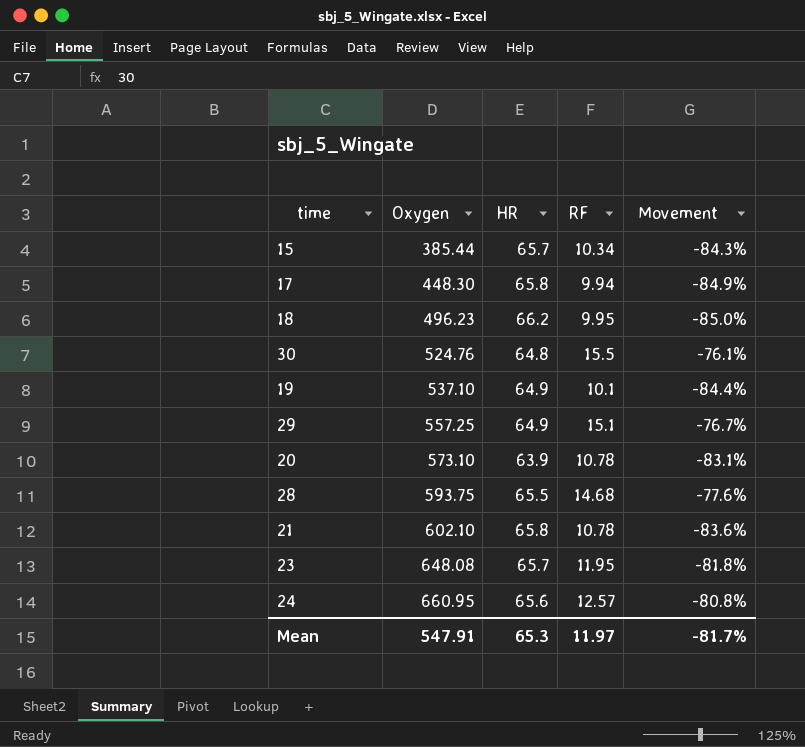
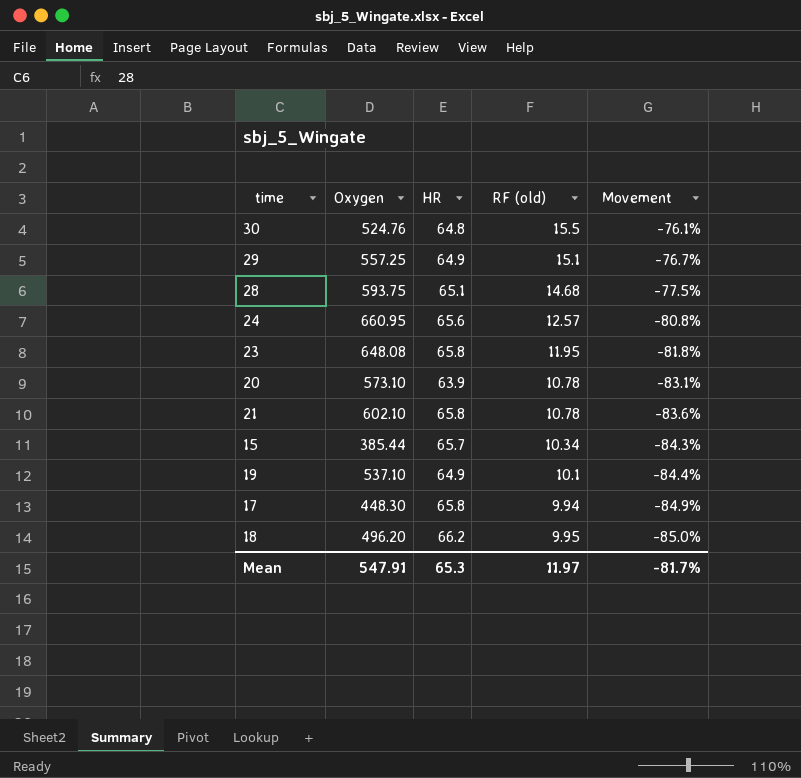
row order: Oxygen ascending -> Movement descending
column name: RF -> RF (old)
28 | HR: 65.5 -> 65.1
28 | Movement: -77.6% -> -77.5%
23 | HR: 65.7 -> 65.8
18 | Oxygen: 496.23 -> 496.20

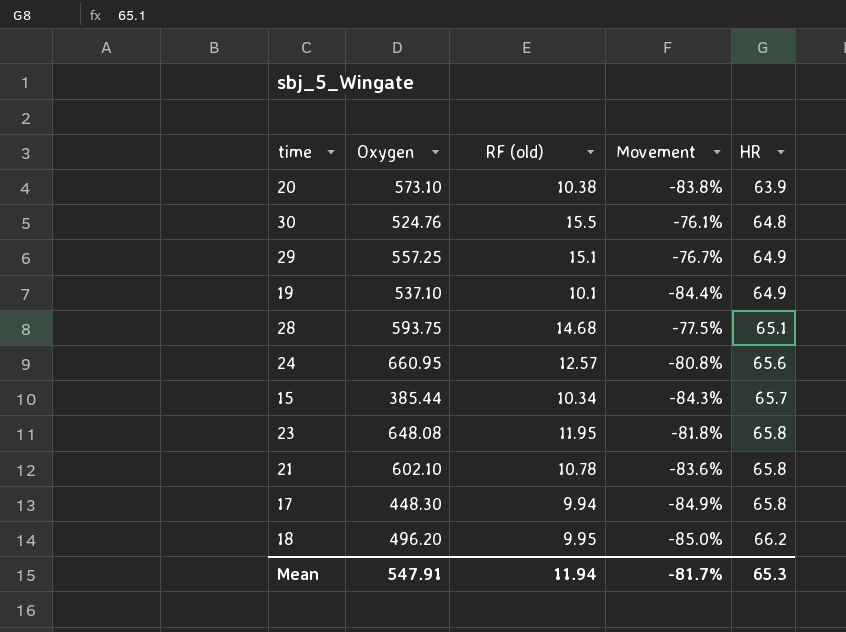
row order: Movement descending -> HR ascending
column HR | position: 3 -> 5
20 | RF (old): 10.78 -> 10.38
20 | Movement: -83.1% -> -83.8%
Mean | RF (old): 11.97 -> 11.94

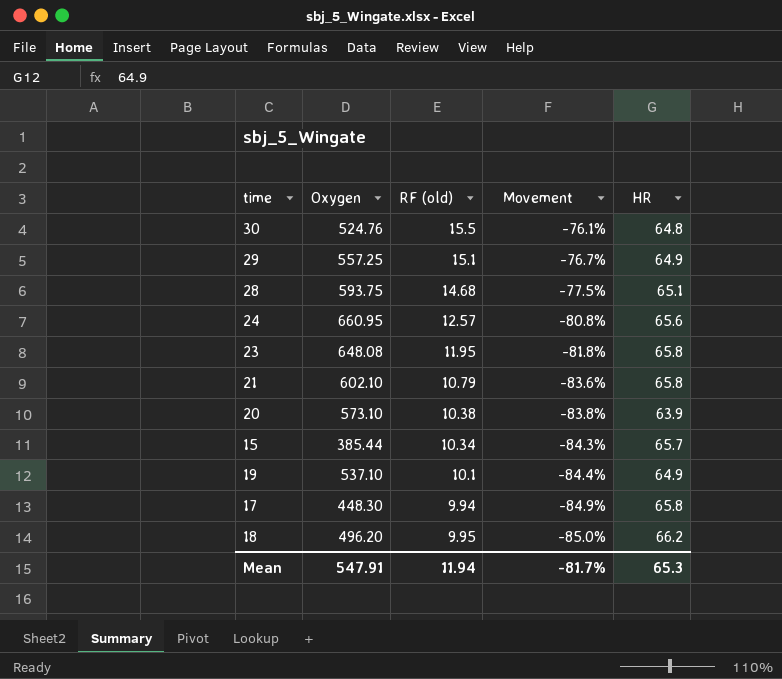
row order: HR ascending -> Movement descending
21 | RF (old): 10.78 -> 10.79

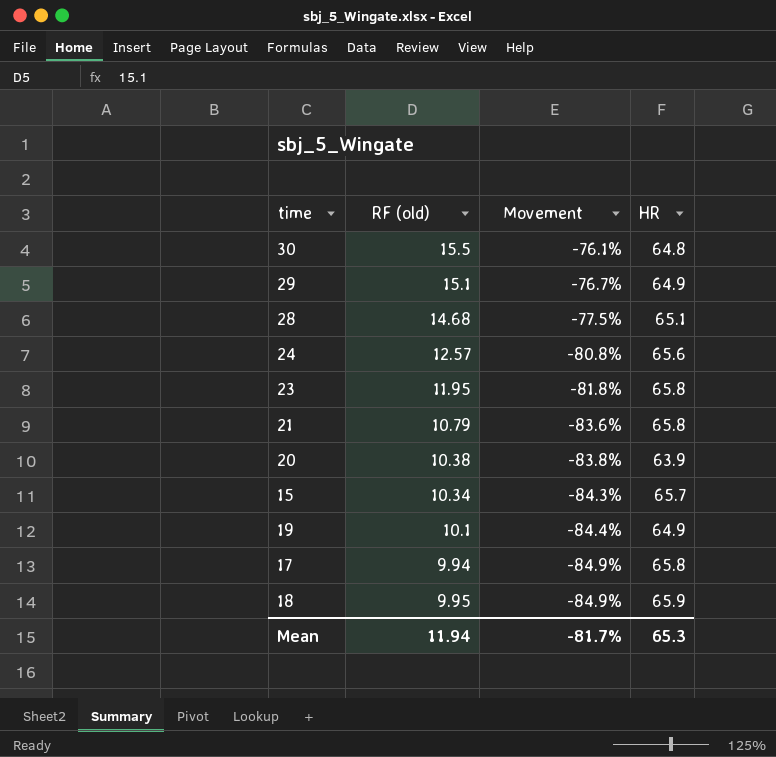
column Oxygen | position: 2 -> none
18 | Movement: -85.0% -> -84.9%
18 | HR: 66.2 -> 65.9

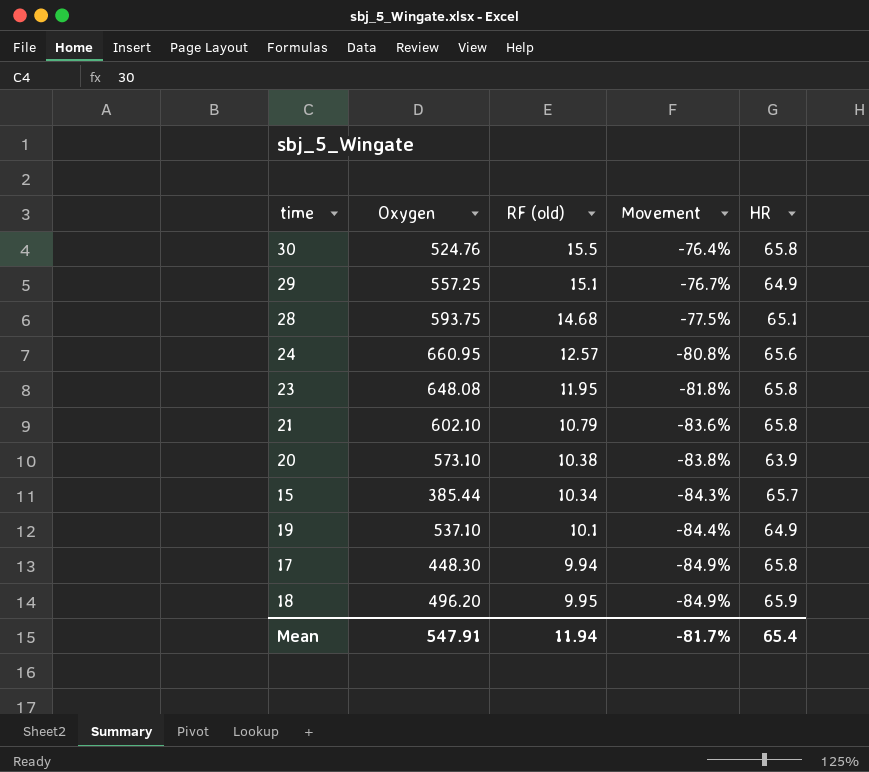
column Oxygen | position: none -> 2
30 | Movement: -76.1% -> -76.4%
30 | HR: 64.8 -> 65.8
Mean | HR: 65.3 -> 65.4

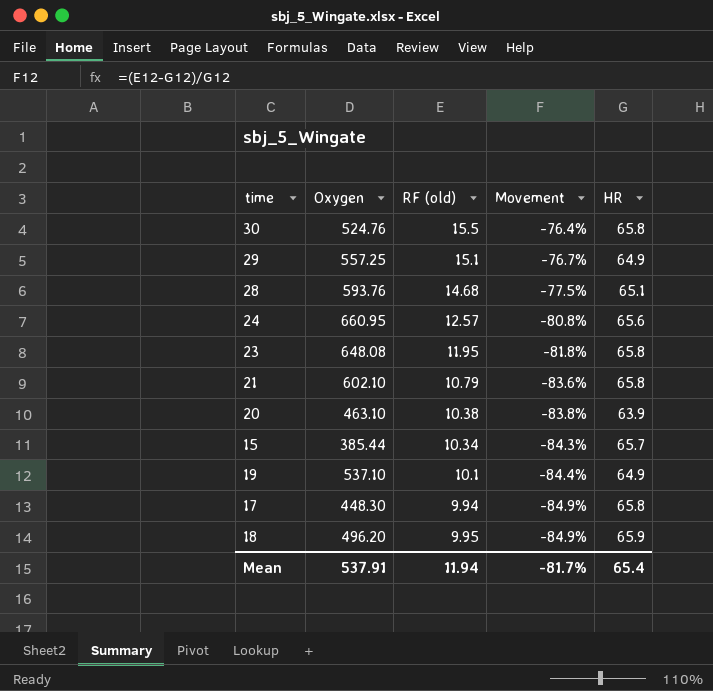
28 | Oxygen: 593.75 -> 593.76
20 | Oxygen: 573.10 -> 463.10
Mean | Oxygen: 547.91 -> 537.91

